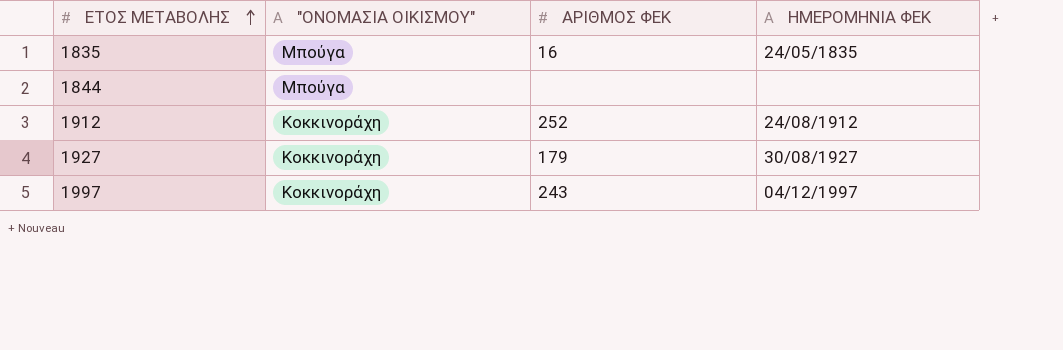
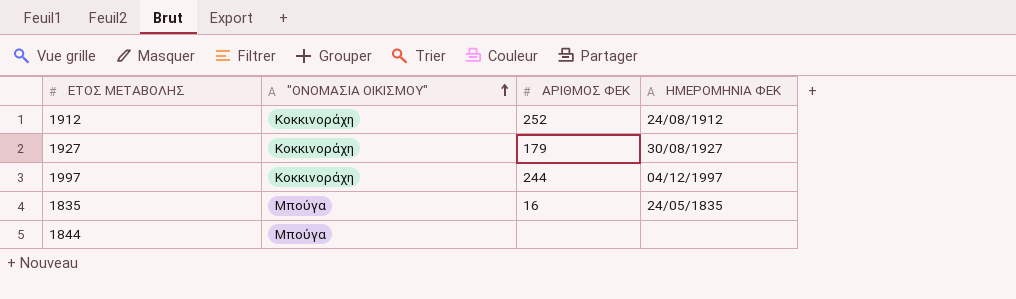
row order: ΕΤΟΣ ΜΕΤΑΒΟΛΗΣ ascending -> "ΟΝΟΜΑΣΙΑ ΟΙΚΙΣΜΟΥ" ascending
1997 | ΑΡΙΘΜΟΣ ΦΕΚ: 243 -> 244

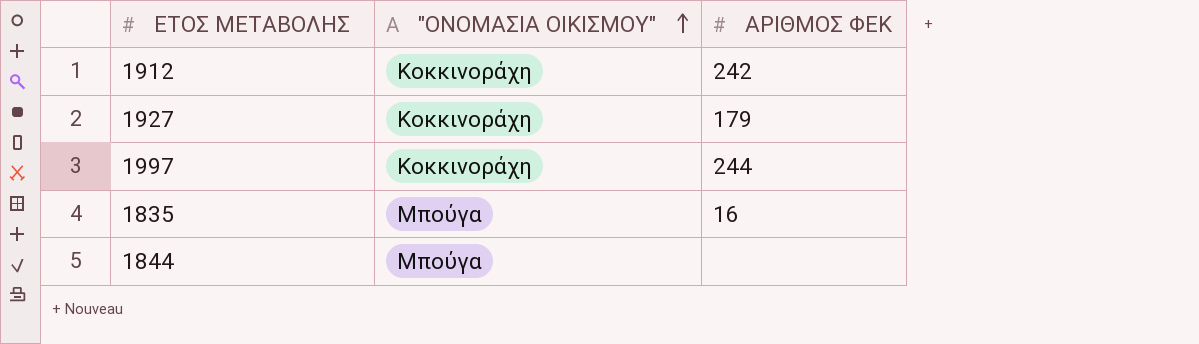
column ΗΜΕΡΟΜΗΝΙΑ ΦΕΚ | position: 4 -> none
1912 | ΑΡΙΘΜΟΣ ΦΕΚ: 252 -> 242

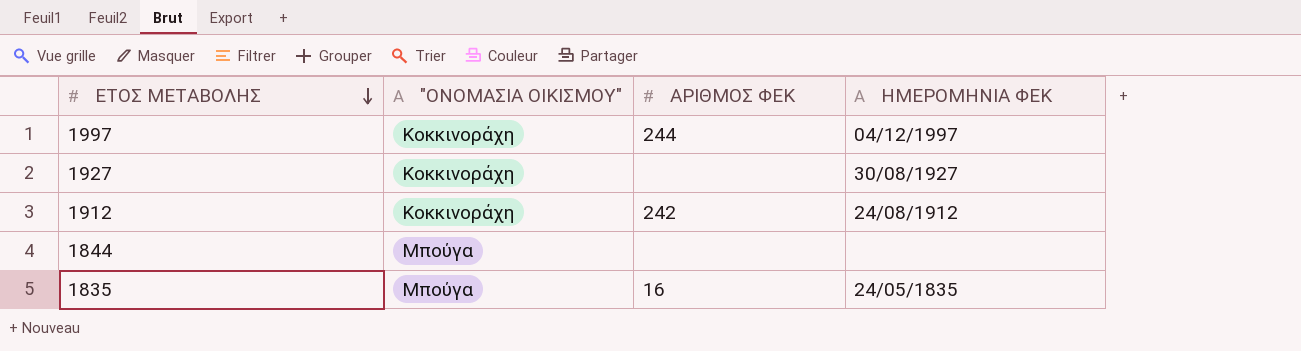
row order: "ΟΝΟΜΑΣΙΑ ΟΙΚΙΣΜΟΥ" ascending -> ΕΤΟΣ ΜΕΤΑΒΟΛΗΣ descending
column ΗΜΕΡΟΜΗΝΙΑ ΦΕΚ | position: none -> 4
1927 | ΑΡΙΘΜΟΣ ΦΕΚ: 179 -> none

